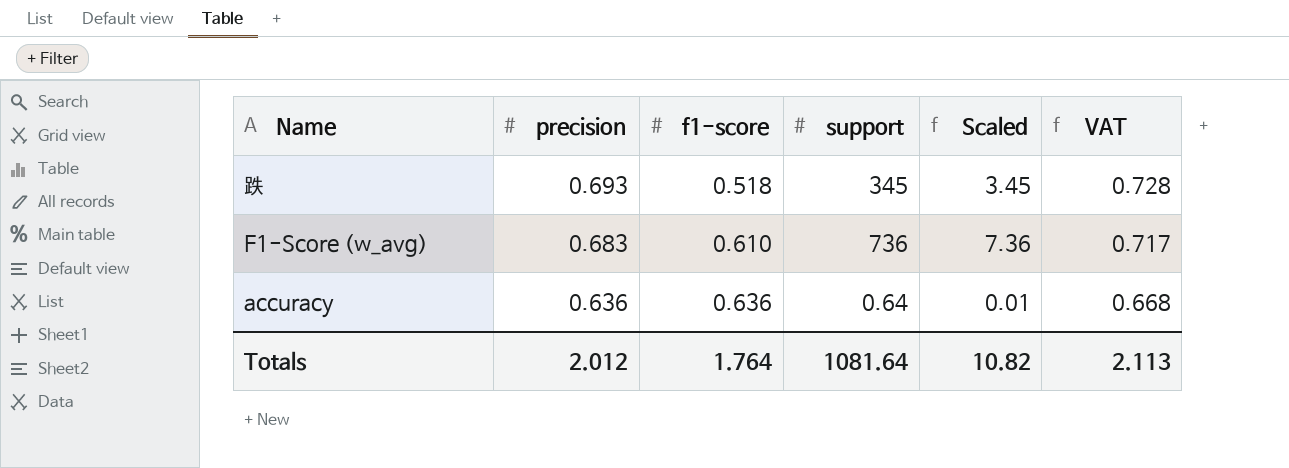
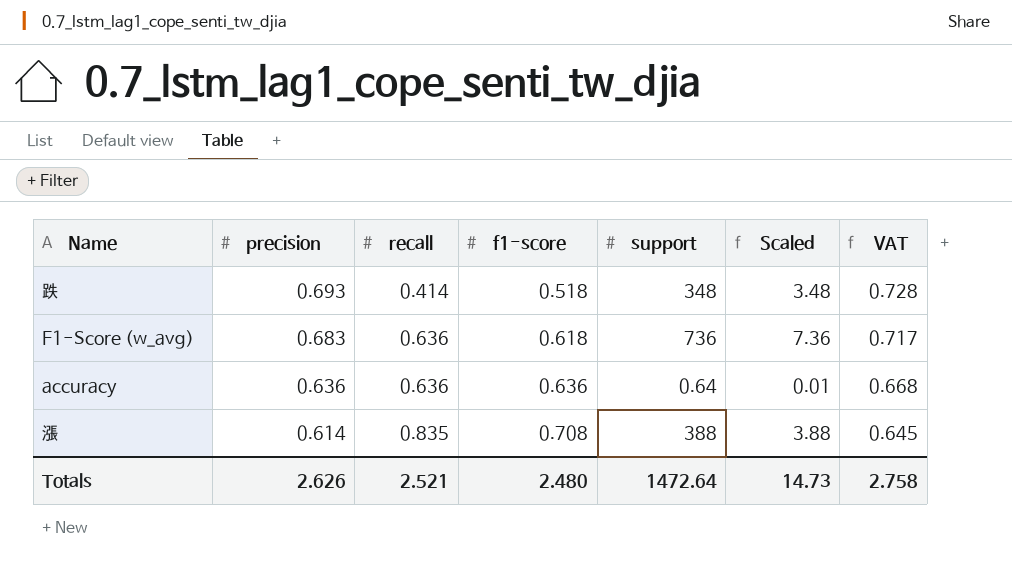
column recall | position: none -> 3
跌 | support: 345 -> 348
跌 | Scaled: 3.45 -> 3.48
F1-Score (w_avg) | f1-score: 0.610 -> 0.618
row 漲: none -> 0.614 | 0.835 | 0.708 | 388 | 3.88 | 0.645
Totals | precision: 2.012 -> 2.626
Totals | f1-score: 1.764 -> 2.480
Totals | support: 1081.64 -> 1472.64
Totals | Scaled: 10.82 -> 14.73
Totals | VAT: 2.113 -> 2.758

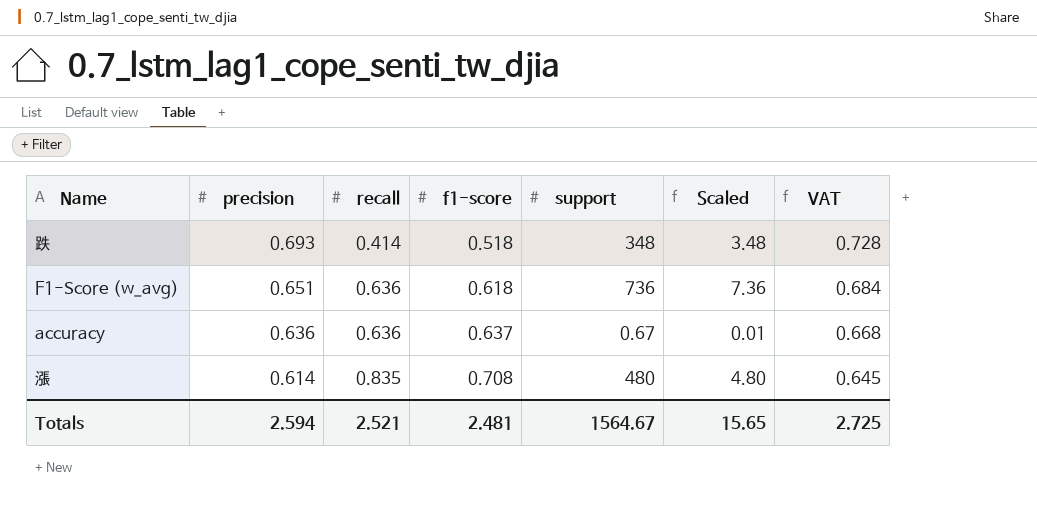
F1-Score (w_avg) | precision: 0.683 -> 0.651
F1-Score (w_avg) | VAT: 0.717 -> 0.684
accuracy | f1-score: 0.636 -> 0.637
accuracy | support: 0.64 -> 0.67
漲 | support: 388 -> 480
漲 | Scaled: 3.88 -> 4.80
Totals | precision: 2.626 -> 2.594
Totals | f1-score: 2.480 -> 2.481
Totals | support: 1472.64 -> 1564.67
Totals | Scaled: 14.73 -> 15.65
Totals | VAT: 2.758 -> 2.725

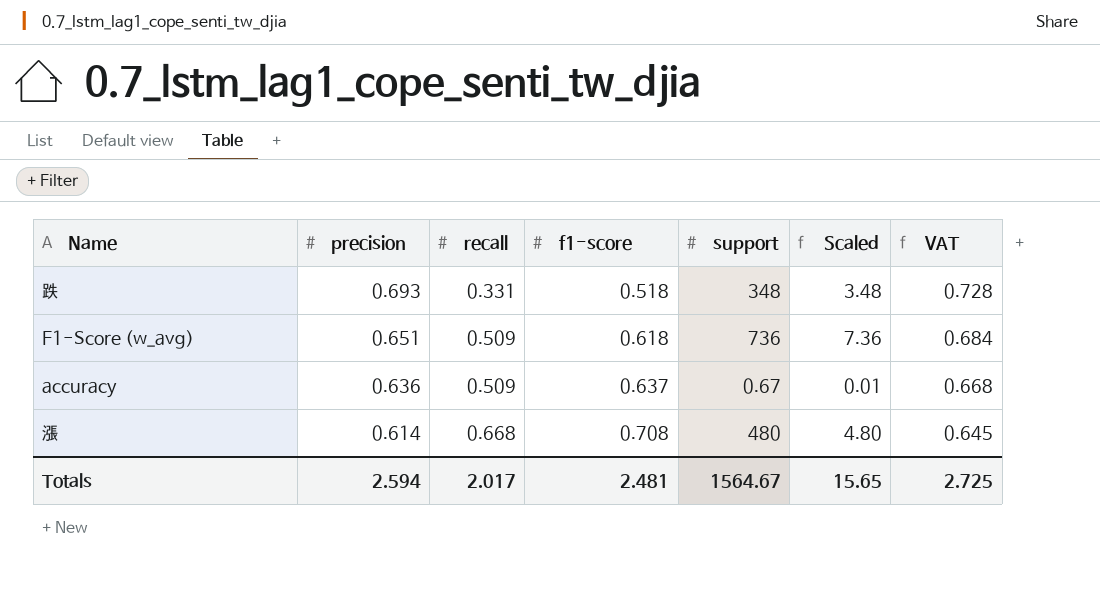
跌 | recall: 0.414 -> 0.331
F1-Score (w_avg) | recall: 0.636 -> 0.509
accuracy | recall: 0.636 -> 0.509
漲 | recall: 0.835 -> 0.668
Totals | recall: 2.521 -> 2.017

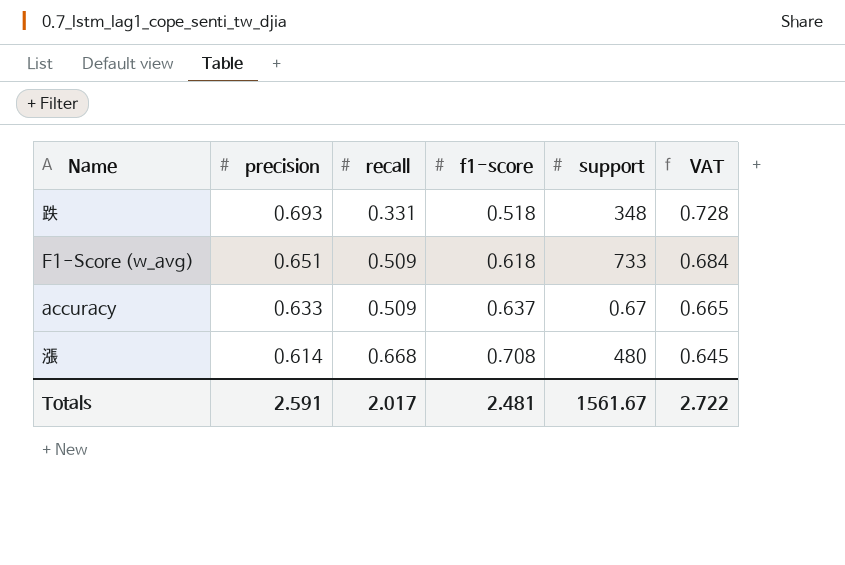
column Scaled | formula: [support] * 0.01 -> none
F1-Score (w_avg) | support: 736 -> 733
accuracy | precision: 0.636 -> 0.633
accuracy | VAT: 0.668 -> 0.665
Totals | precision: 2.594 -> 2.591
Totals | support: 1564.67 -> 1561.67
Totals | VAT: 2.725 -> 2.722

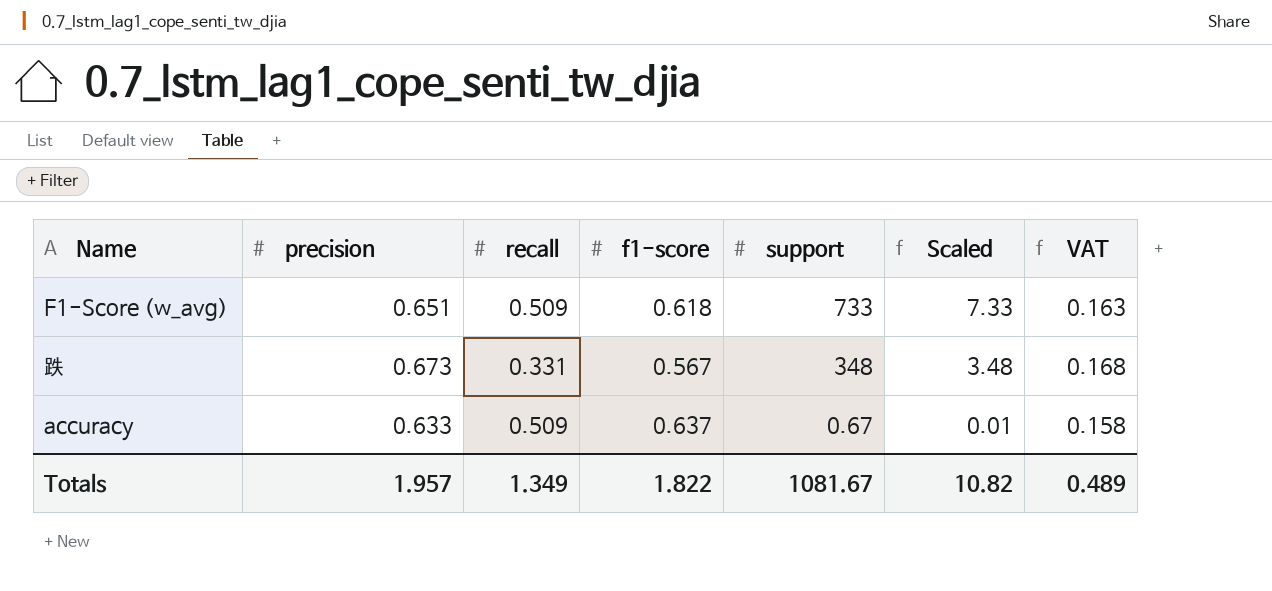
row order: precision descending -> support descending
column Scaled | formula: none -> [support] * 0.01
column VAT | formula: [precision] * 1.05 -> [precision] * 0.25
row 漲: 0.614 | 0.668 | 0.708 | 480 | 0.645 -> none
跌 | precision: 0.693 -> 0.673
跌 | f1-score: 0.518 -> 0.567
Totals | precision: 2.591 -> 1.957
Totals | recall: 2.017 -> 1.349
Totals | f1-score: 2.481 -> 1.822
Totals | support: 1561.67 -> 1081.67
Totals | VAT: 2.722 -> 0.489

